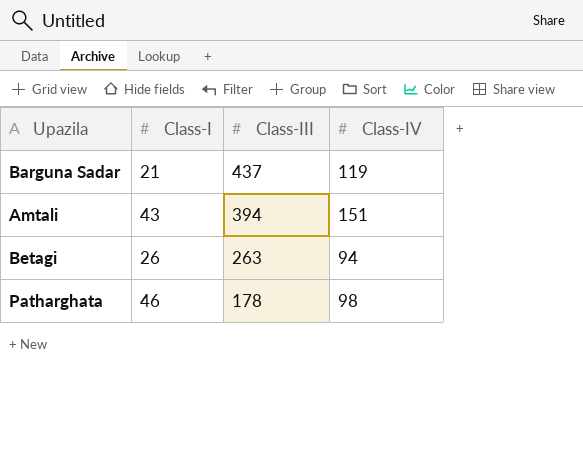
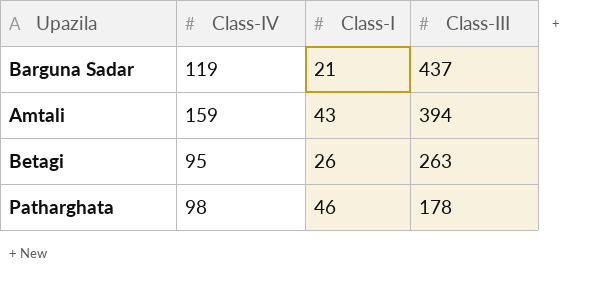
column Class-IV | position: 4 -> 2
Amtali | Class-IV: 151 -> 159
Betagi | Class-IV: 94 -> 95

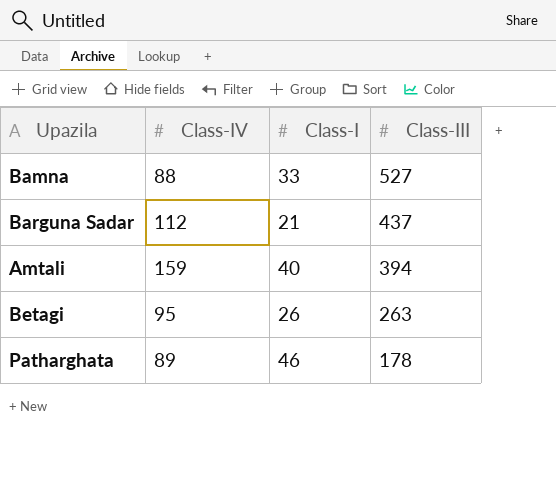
row Bamna: none -> 88 | 33 | 527
Barguna Sadar | Class-IV: 119 -> 112
Amtali | Class-I: 43 -> 40
Patharghata | Class-IV: 98 -> 89

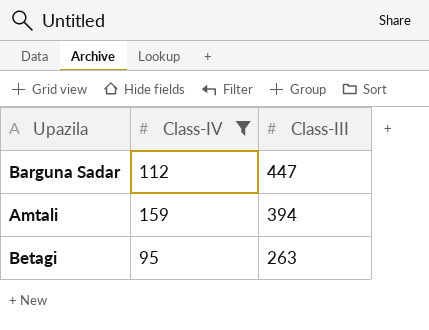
filter: none -> Class-IV >= 95
column Class-I | position: 3 -> none
Barguna Sadar | Class-III: 437 -> 447

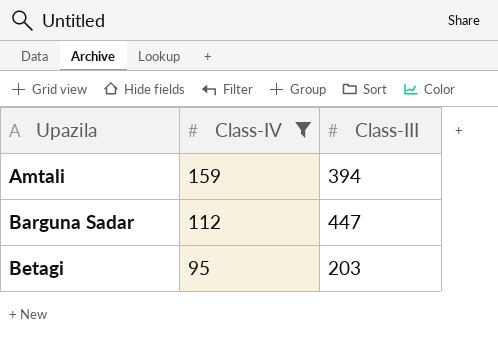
row order: Class-III descending -> Upazila ascending
Betagi | Class-III: 263 -> 203

